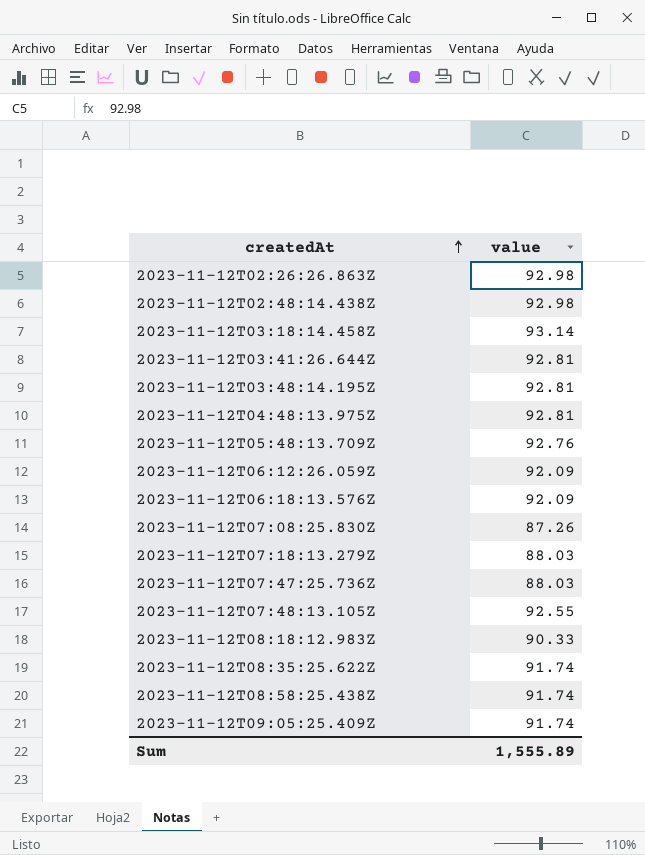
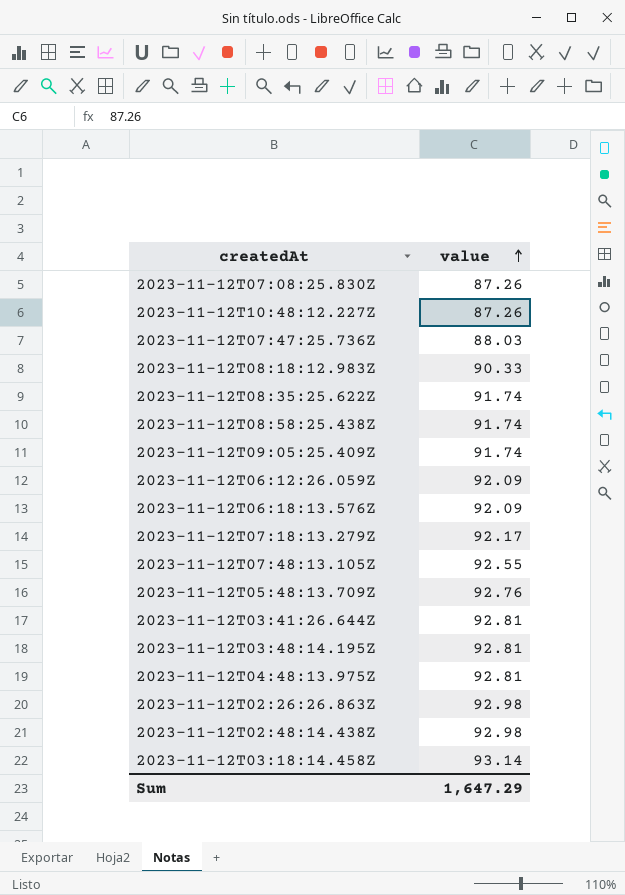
row order: createdAt ascending -> value ascending
row 2023-11-12T10:48:12.227Z: none -> 87.26
2023-11-12T07:18:13.279Z | value: 88.03 -> 92.17
Sum | value: 1,555.89 -> 1,647.29

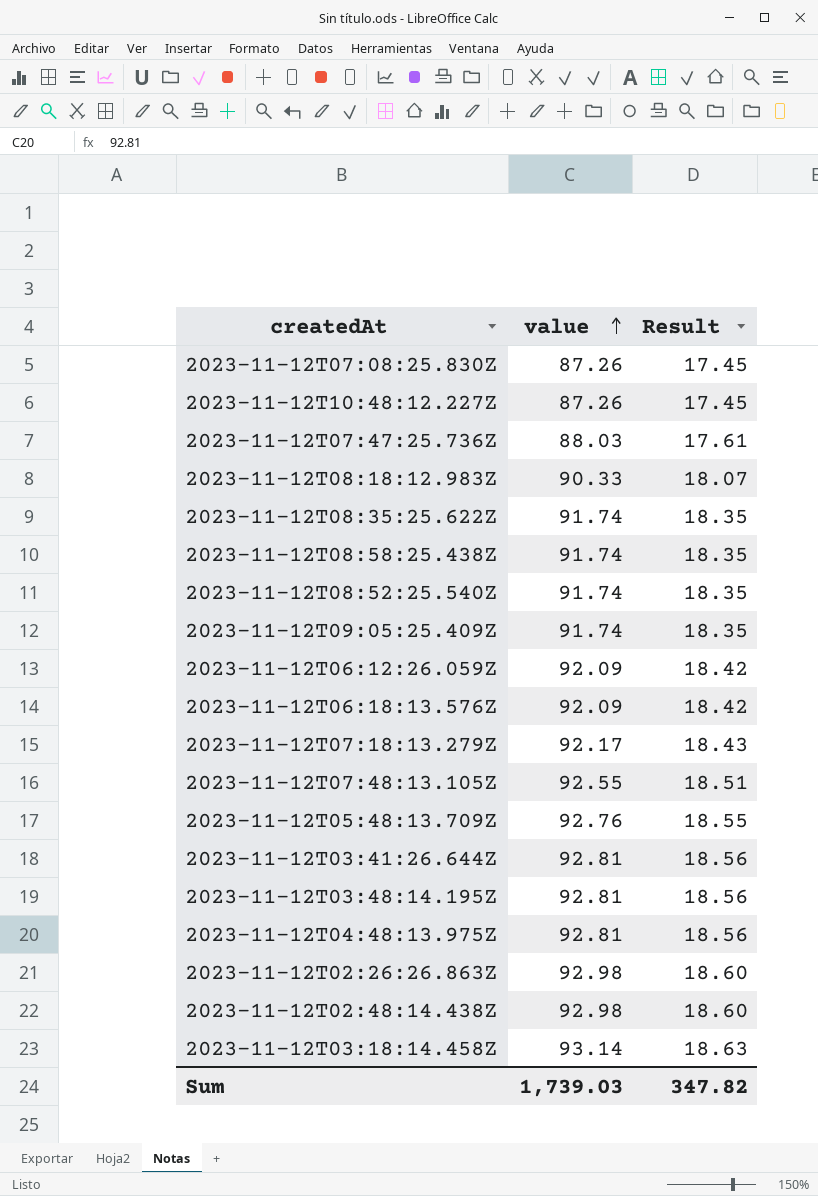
column Result | formula: none -> [value] * 0.2
row 2023-11-12T08:52:25.540Z: none -> 91.74 | 18.35
Sum | value: 1,647.29 -> 1,739.03

